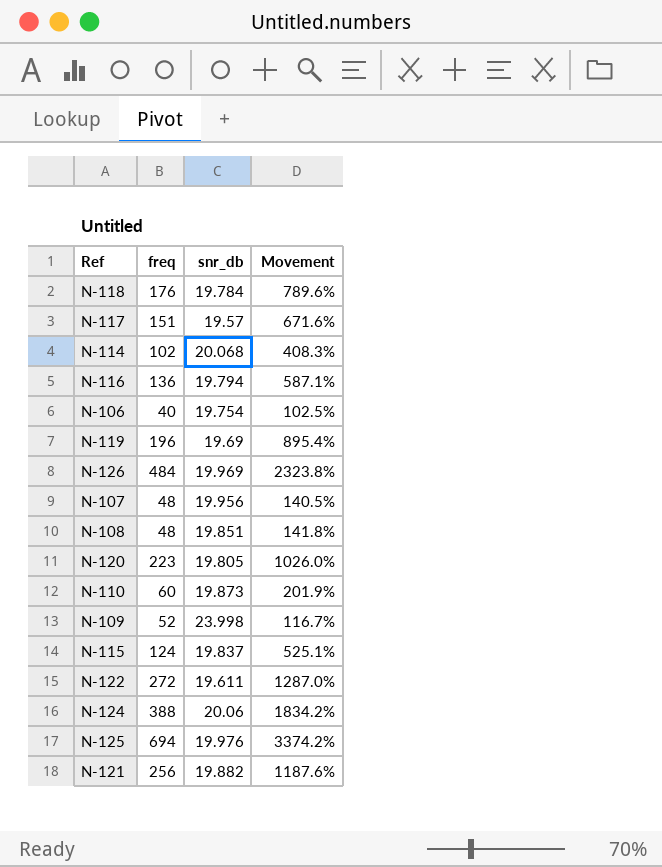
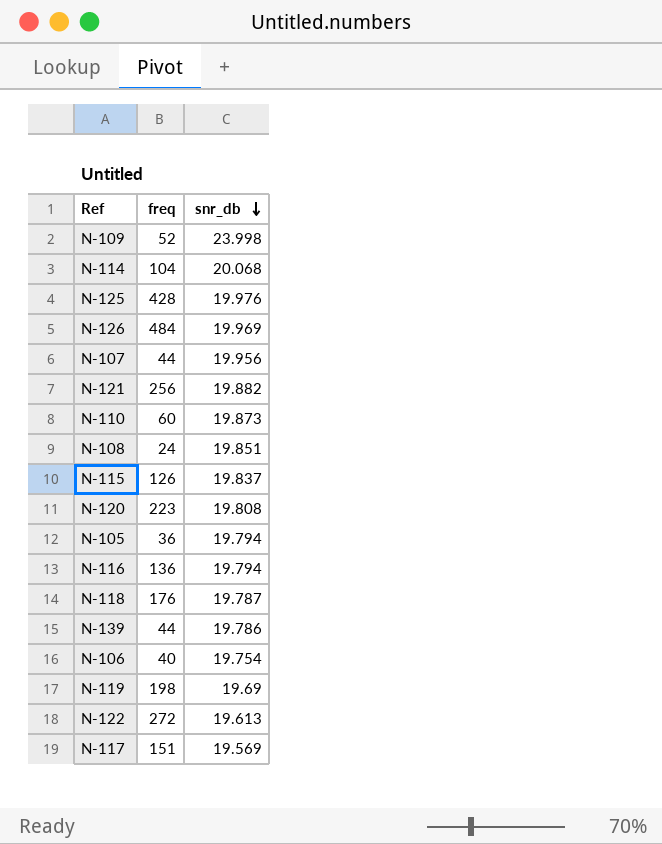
row order: none -> snr_db descending
column Movement | formula: ([freq] - [snr_db]) / [snr_db] -> none
row N-124: 388 | 20.06 | 1834.2% -> none
N-114 | freq: 102 -> 104
N-125 | freq: 694 -> 428
N-107 | freq: 48 -> 44
N-108 | freq: 48 -> 24
N-115 | freq: 124 -> 126
N-120 | snr_db: 19.805 -> 19.808
row N-105: none -> 36 | 19.794
N-118 | snr_db: 19.784 -> 19.787
row N-139: none -> 44 | 19.786
N-119 | freq: 196 -> 198
N-122 | snr_db: 19.611 -> 19.613
N-117 | snr_db: 19.57 -> 19.569

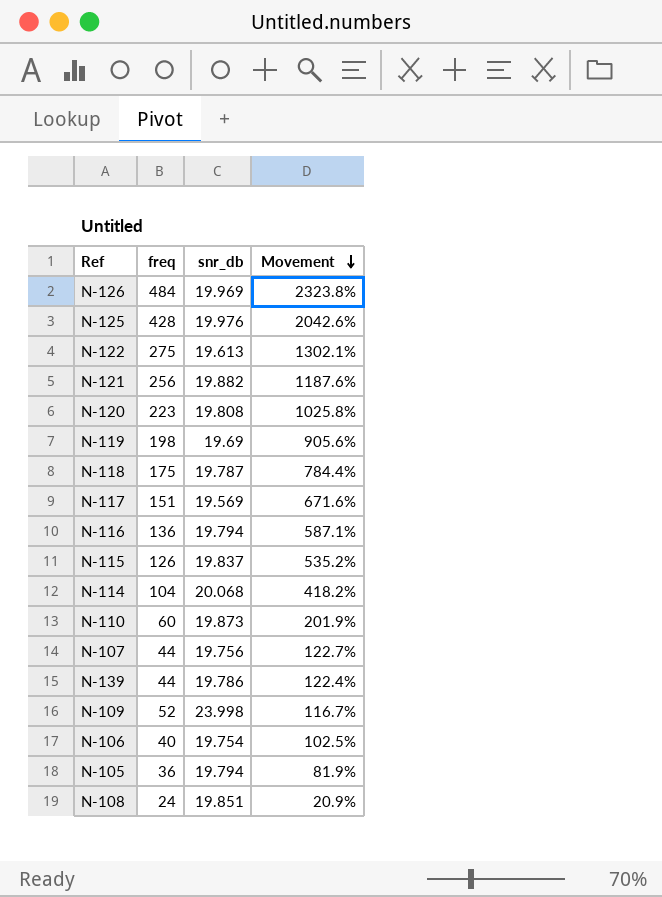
row order: snr_db descending -> Movement descending
column Movement | formula: none -> ([freq] - [snr_db]) / [snr_db]
N-122 | freq: 272 -> 275
N-118 | freq: 176 -> 175
N-107 | snr_db: 19.956 -> 19.756

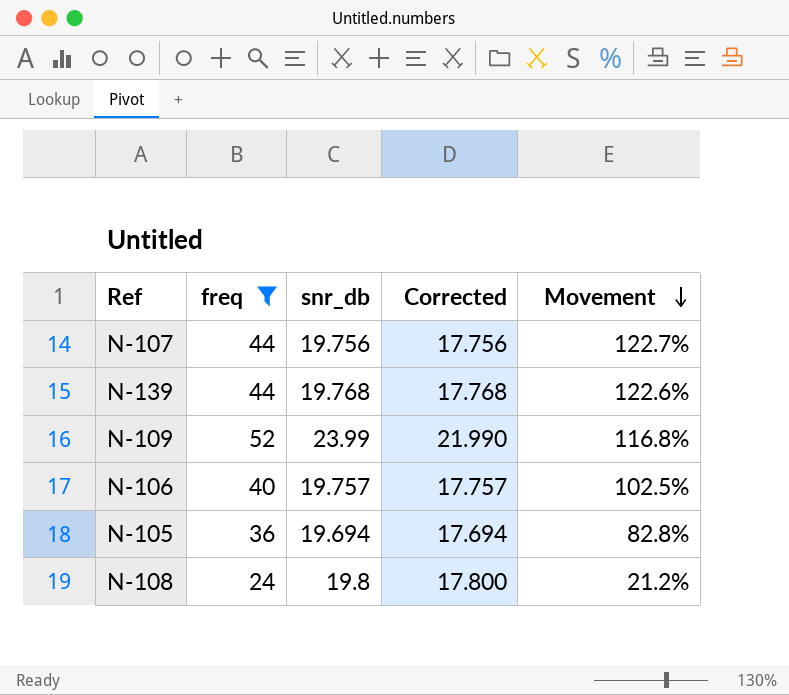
filter: none -> freq <= 52
column Corrected | formula: none -> [snr_db] - 2
N-139 | snr_db: 19.786 -> 19.768
N-139 | Movement: 122.4% -> 122.6%
N-109 | snr_db: 23.998 -> 23.99
N-109 | Movement: 116.7% -> 116.8%
N-106 | snr_db: 19.754 -> 19.757
N-105 | snr_db: 19.794 -> 19.694
N-105 | Movement: 81.9% -> 82.8%
N-108 | snr_db: 19.851 -> 19.8
N-108 | Movement: 20.9% -> 21.2%

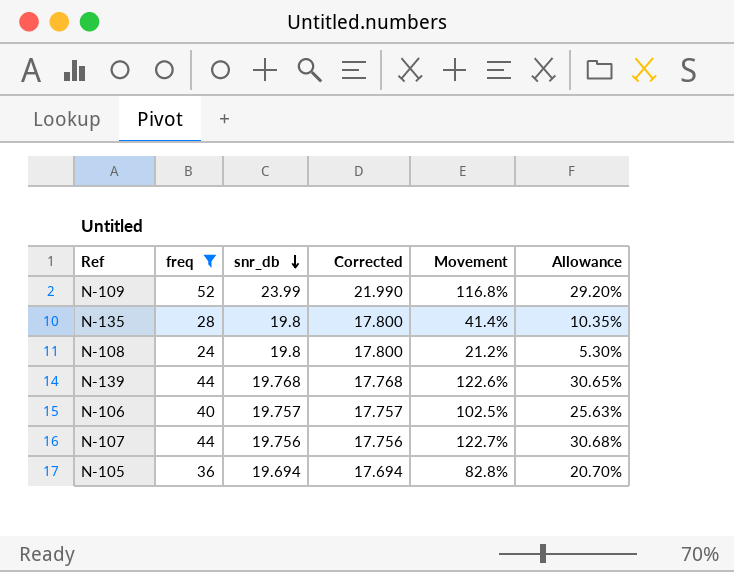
row order: Movement descending -> snr_db descending
column Allowance | formula: none -> [Movement] * 0.25
row N-135: none -> 28 | 19.8 | 17.800 | 41.4% | 10.35%

